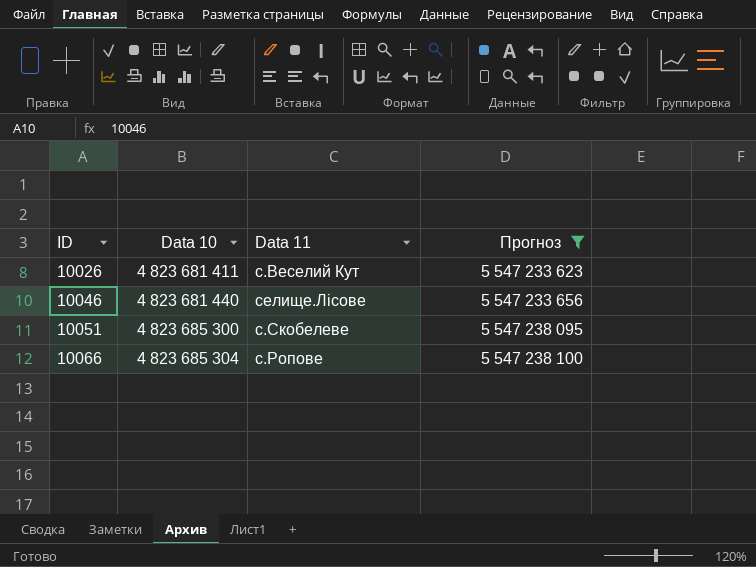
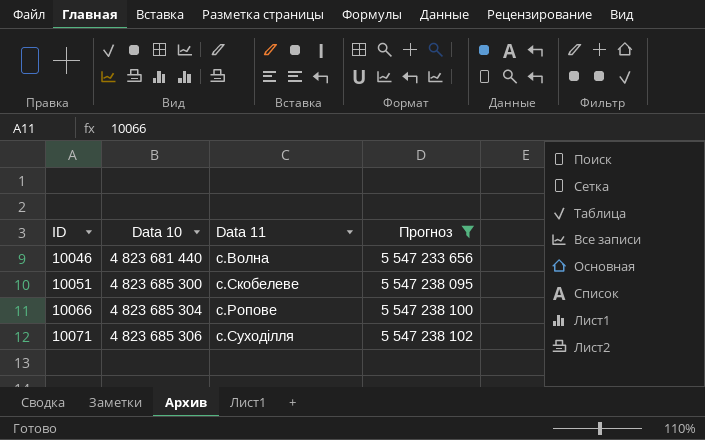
row 10026: 4 823 681 411 | с.Веселий Кут | 5 547 233 623 -> none
10046 | Data 11: селище.Лісове -> с.Волна
row 10071: none -> 4 823 685 306 | с.Суходілля | 5 547 238 102

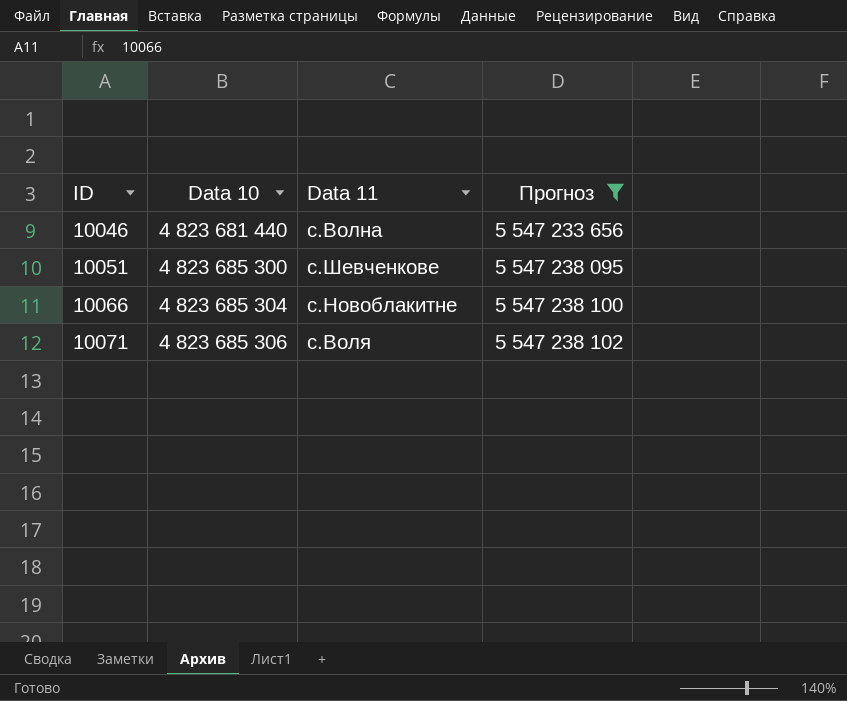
10051 | Data 11: с.Скобелеве -> с.Шевченкове
10066 | Data 11: с.Ропове -> с.Новоблакитне
10071 | Data 11: с.Суходілля -> с.Воля

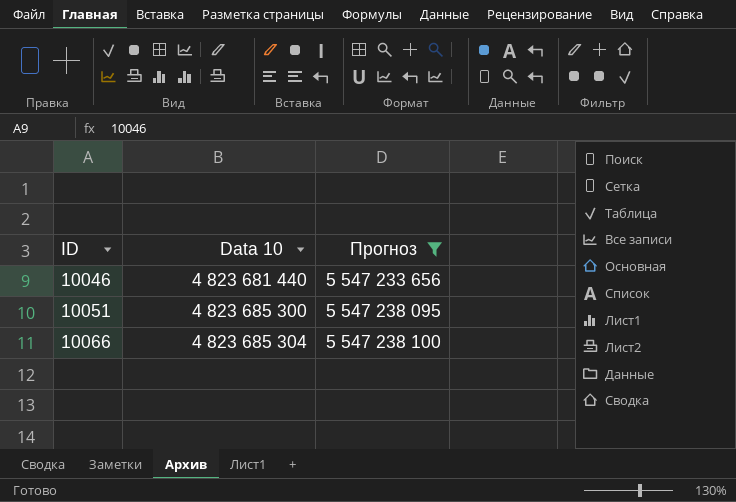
column Data 11 | position: 3 -> none
row 10071: 4 823 685 306 | с.Воля | 5 547 238 102 -> none

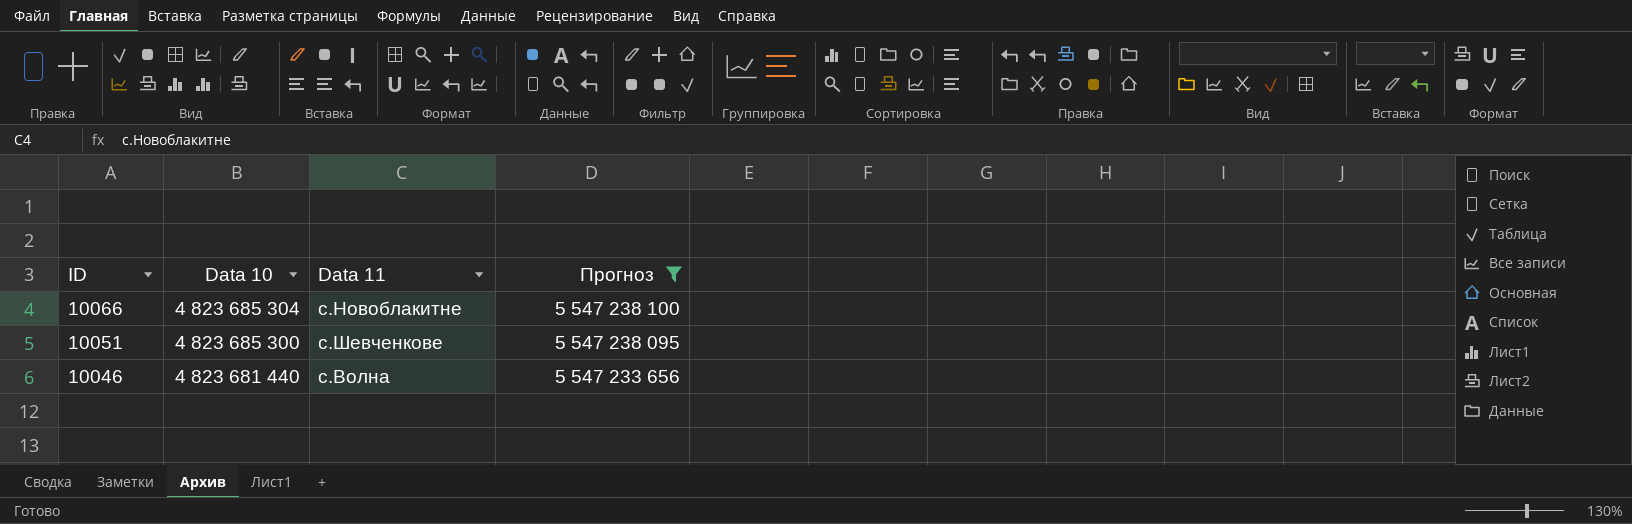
row order: ID ascending -> ID descending
column Data 11 | position: none -> 3

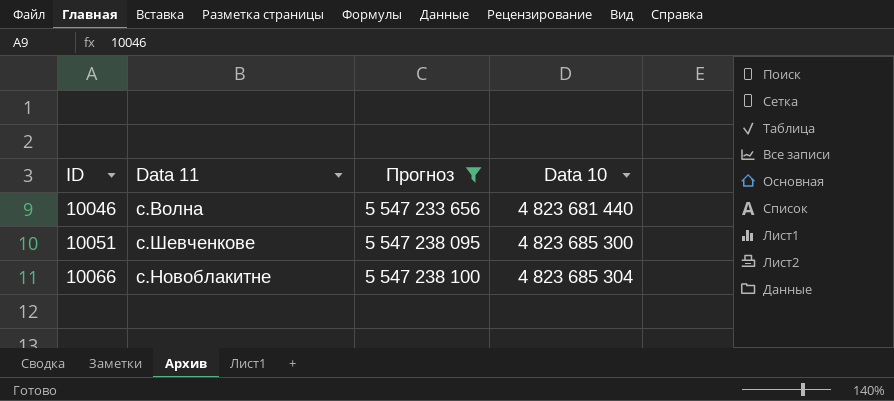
row order: ID descending -> ID ascending
column Data 10 | position: 2 -> 4

